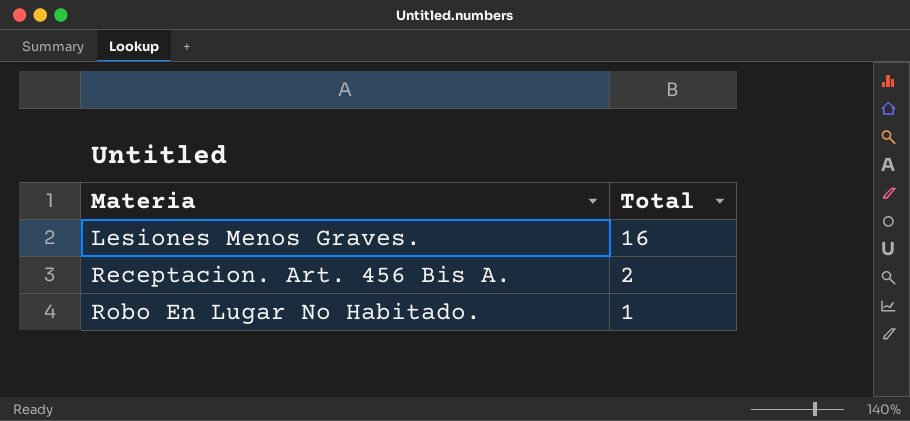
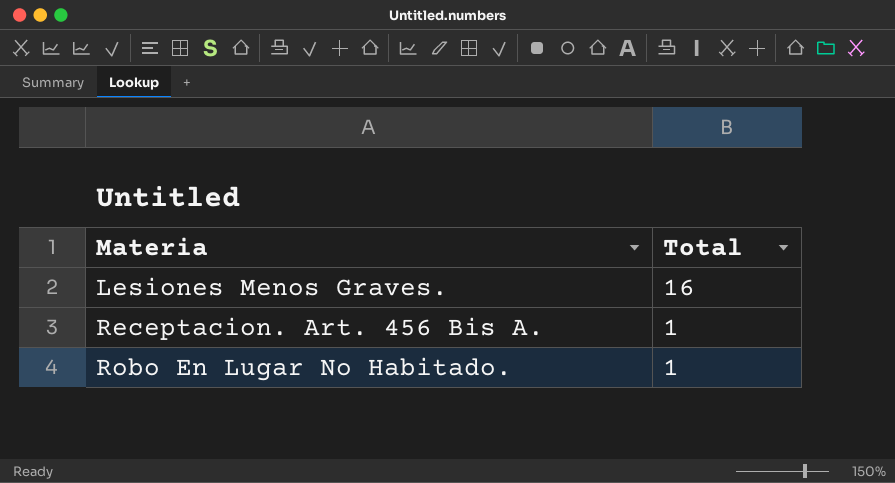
Receptacion. Art. 456 Bis A. | Total: 2 -> 1

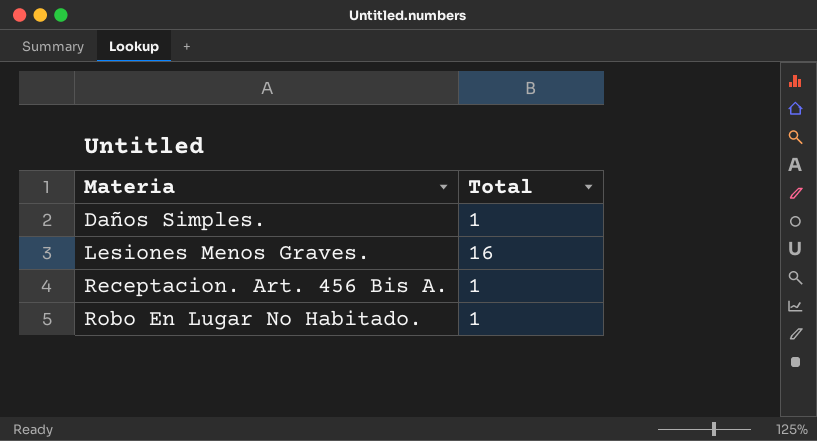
row Daños Simples.: none -> 1

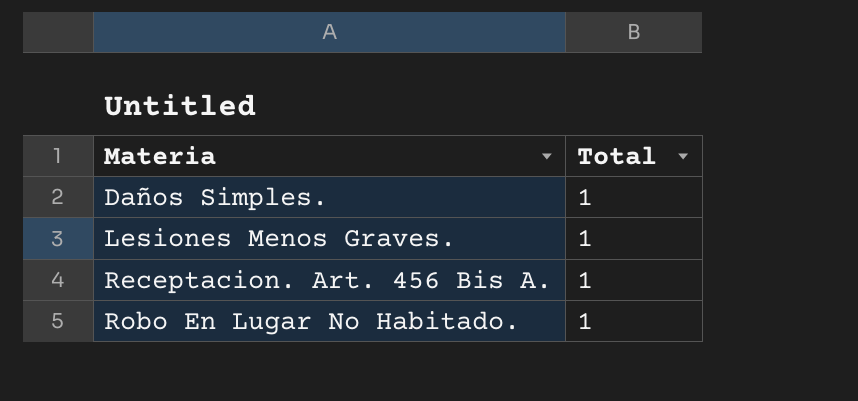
Lesiones Menos Graves. | Total: 16 -> 1

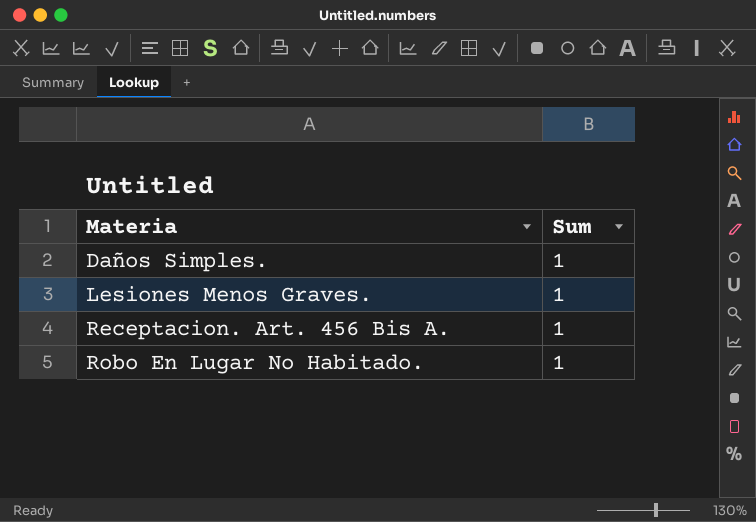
column name: Total -> Sum

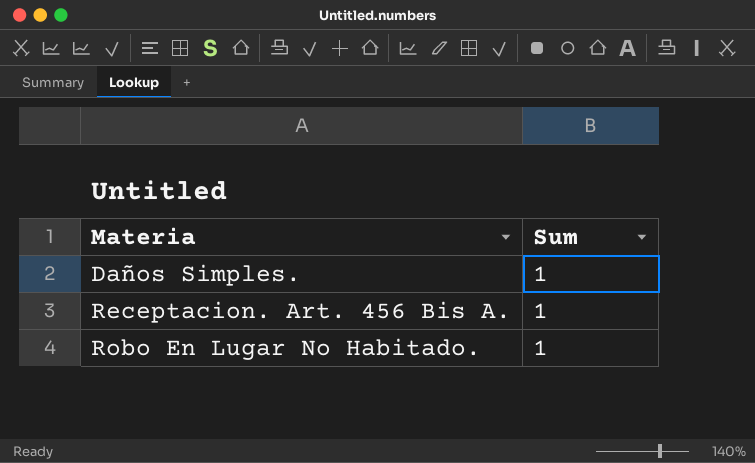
row Lesiones Menos Graves.: 1 -> none

